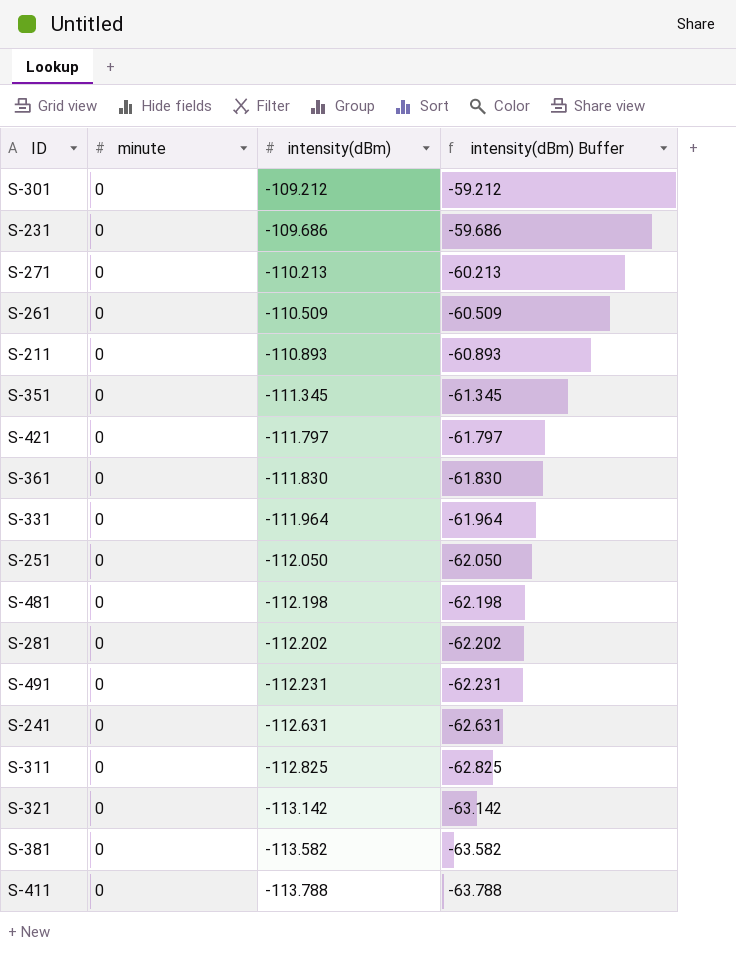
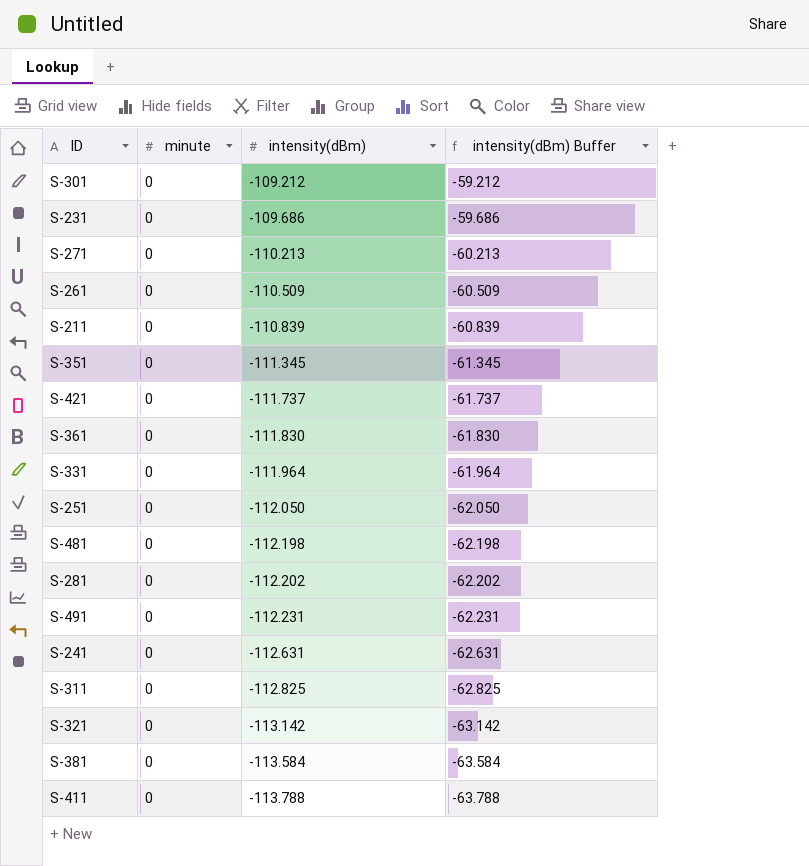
S-211 | intensity(dBm): -110.893 -> -110.839
S-211 | intensity(dBm) Buffer: -60.893 -> -60.839
S-421 | intensity(dBm): -111.797 -> -111.737
S-421 | intensity(dBm) Buffer: -61.797 -> -61.737
S-381 | intensity(dBm): -113.582 -> -113.584
S-381 | intensity(dBm) Buffer: -63.582 -> -63.584

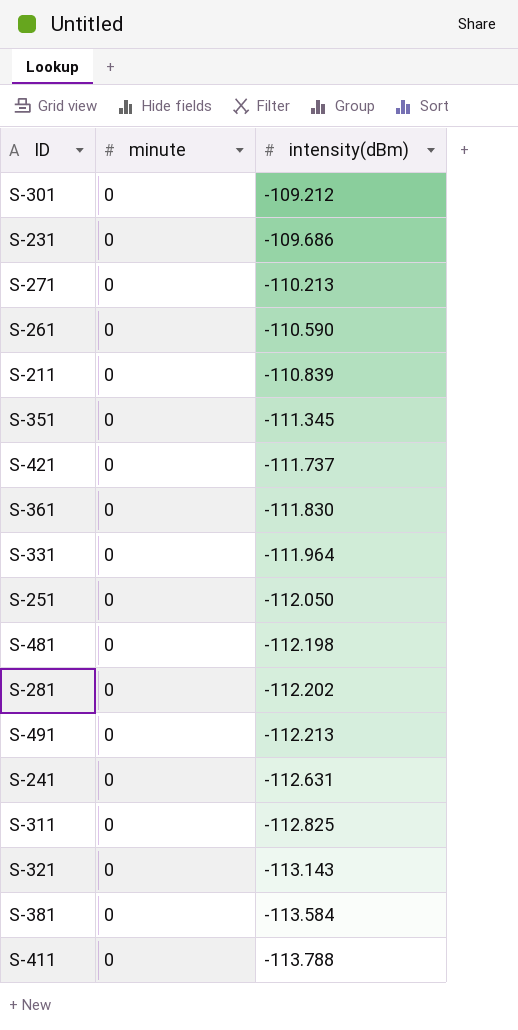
column intensity(dBm) Buffer | formula: [intensity(dBm)] + 50 -> none
S-261 | intensity(dBm): -110.509 -> -110.590
S-491 | intensity(dBm): -112.231 -> -112.213
S-321 | intensity(dBm): -113.142 -> -113.143

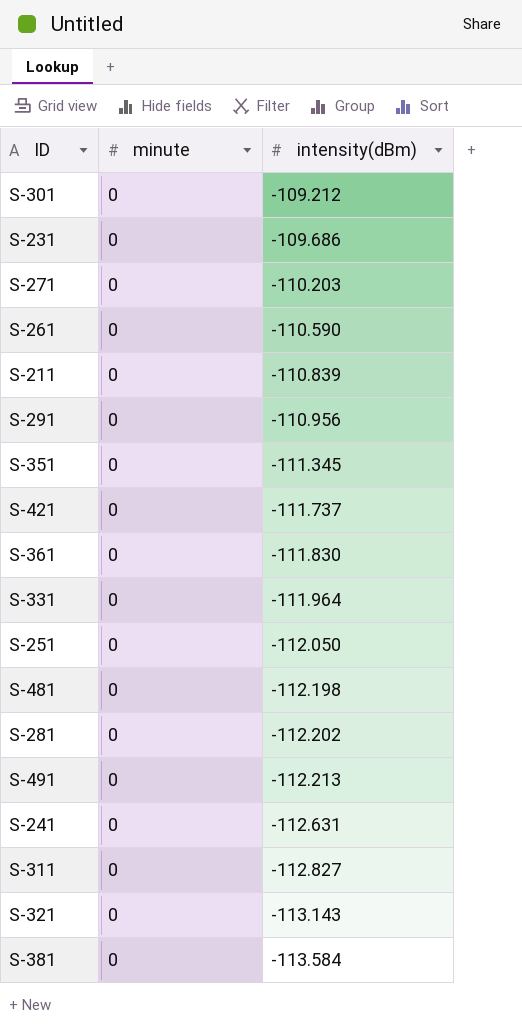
row S-411: 0 | -113.788 -> none
S-271 | intensity(dBm): -110.213 -> -110.203
row S-291: none -> 0 | -110.956
S-311 | intensity(dBm): -112.825 -> -112.827

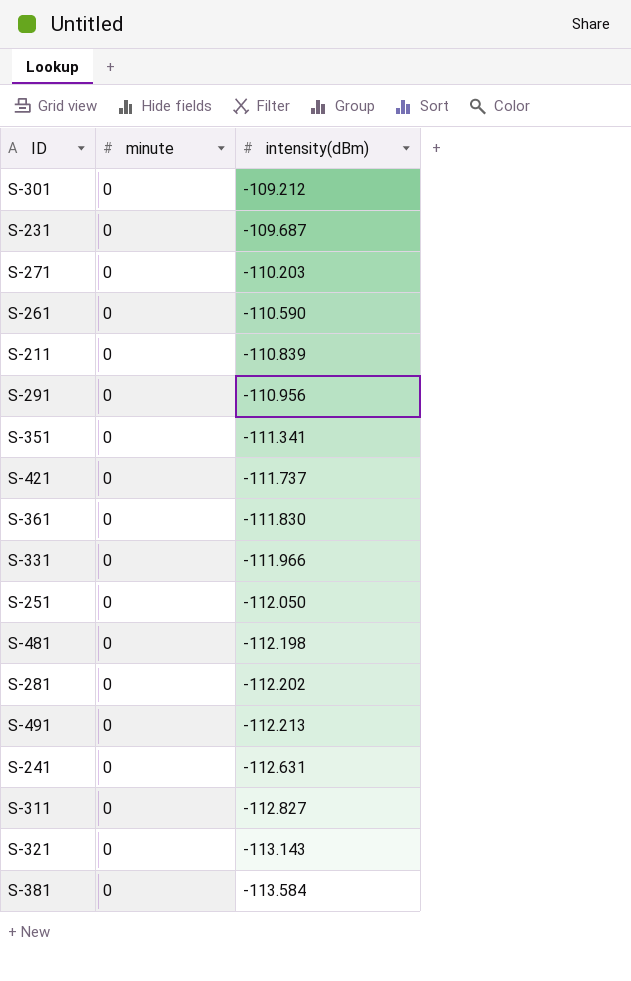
S-231 | intensity(dBm): -109.686 -> -109.687
S-351 | intensity(dBm): -111.345 -> -111.341
S-331 | intensity(dBm): -111.964 -> -111.966

